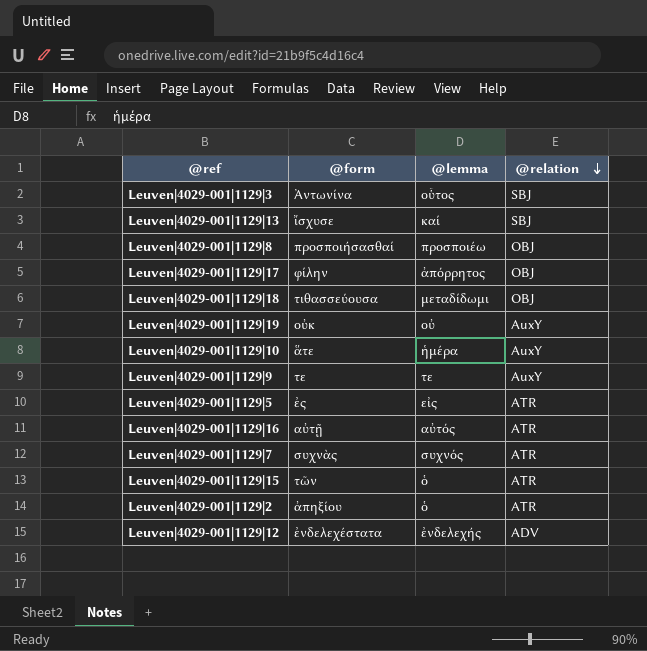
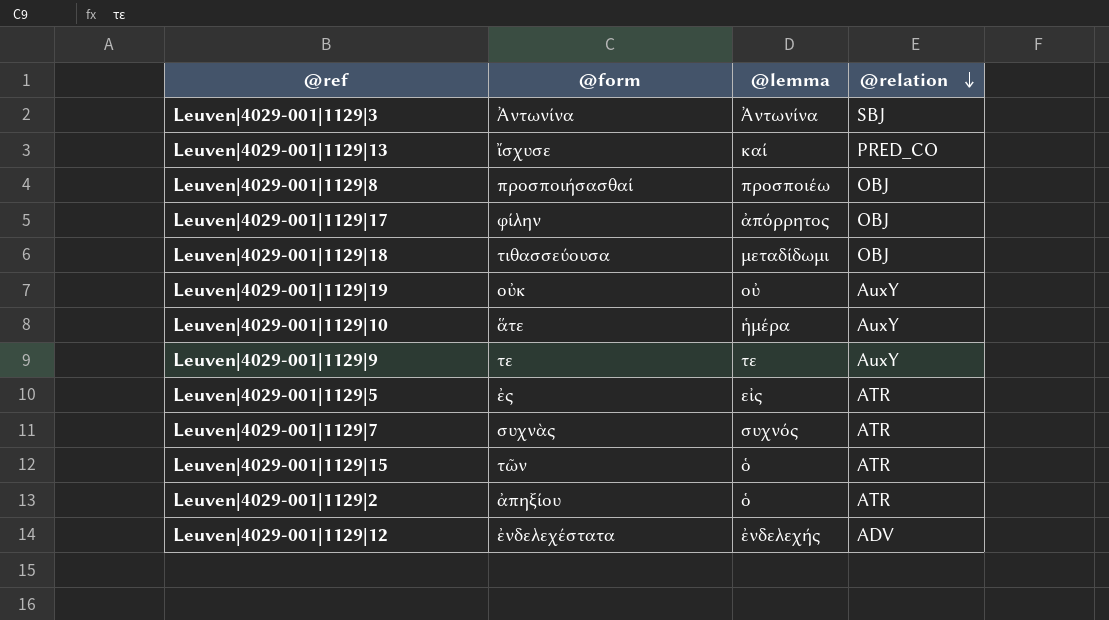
row Leuven|4029-001|1129|16: αὐτῇ | αὐτός | ATR -> none
Leuven|4029-001|1129|3 | @lemma: οὗτος -> Ἀντωνίνα
Leuven|4029-001|1129|13 | @relation: SBJ -> PRED_CO

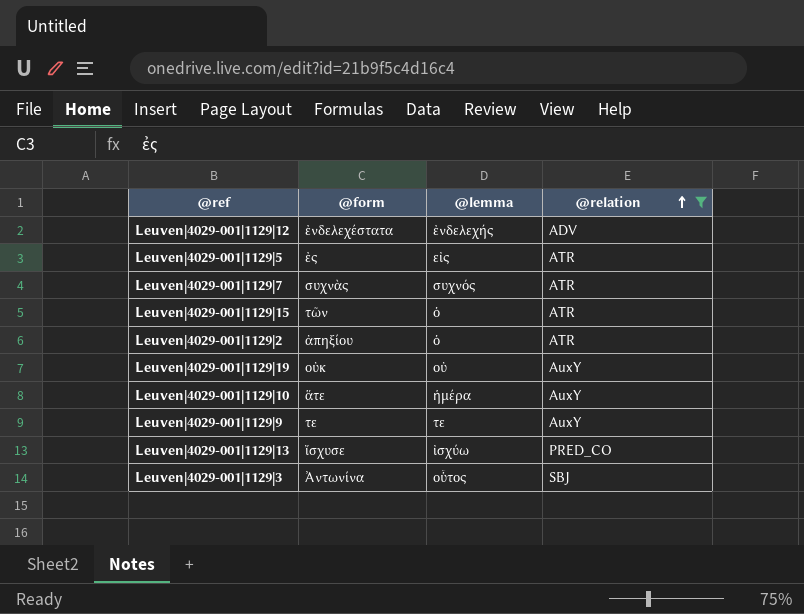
filter: none -> @relation != OBJ
row order: @relation descending -> @relation ascending
Leuven|4029-001|1129|13 | @lemma: καί -> ἰσχύω
Leuven|4029-001|1129|3 | @lemma: Ἀντωνίνα -> οὗτος

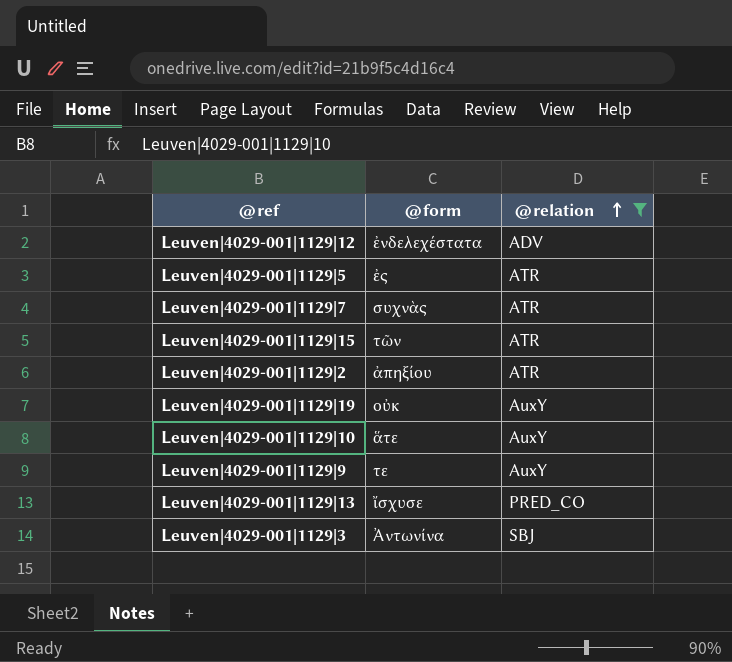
column @lemma | position: 3 -> none

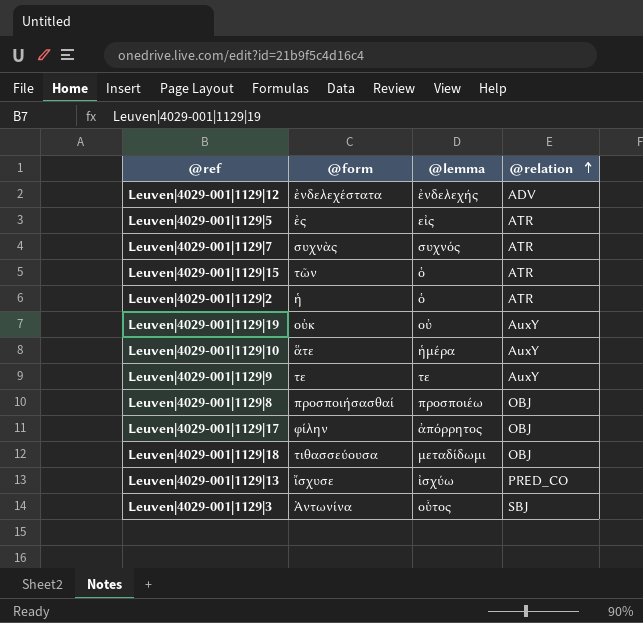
filter: @relation != OBJ -> none
column @lemma | position: none -> 3
Leuven|4029-001|1129|2 | @form: ἀπηξίου -> ἡ

